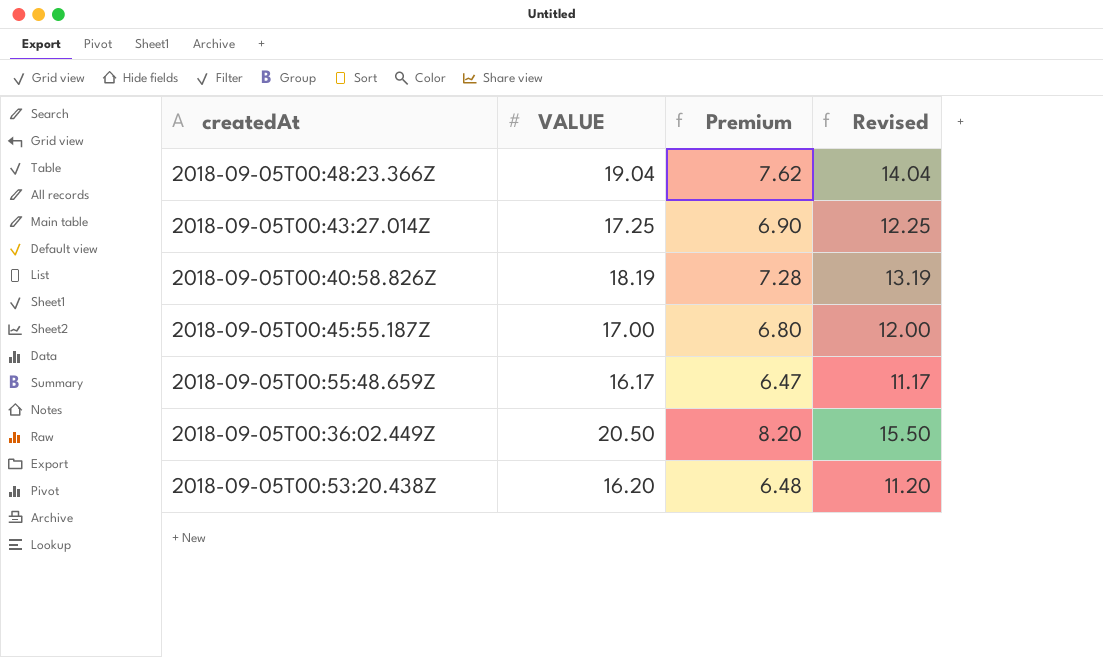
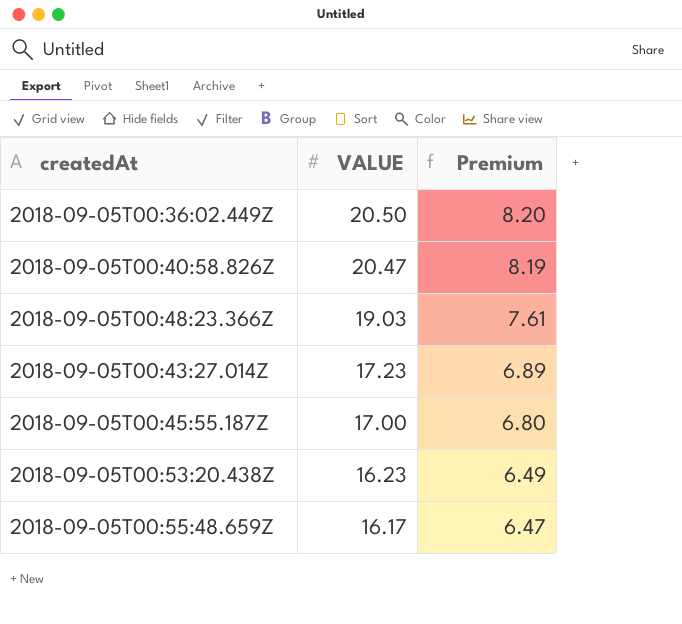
row order: none -> VALUE descending
column Revised | formula: [VALUE] - 5 -> none
2018-09-05T00:40:58.826Z | VALUE: 18.19 -> 20.47
2018-09-05T00:40:58.826Z | Premium: 7.28 -> 8.19
2018-09-05T00:48:23.366Z | VALUE: 19.04 -> 19.03
2018-09-05T00:48:23.366Z | Premium: 7.62 -> 7.61
2018-09-05T00:43:27.014Z | VALUE: 17.25 -> 17.23
2018-09-05T00:43:27.014Z | Premium: 6.90 -> 6.89
2018-09-05T00:53:20.438Z | VALUE: 16.20 -> 16.23
2018-09-05T00:53:20.438Z | Premium: 6.48 -> 6.49

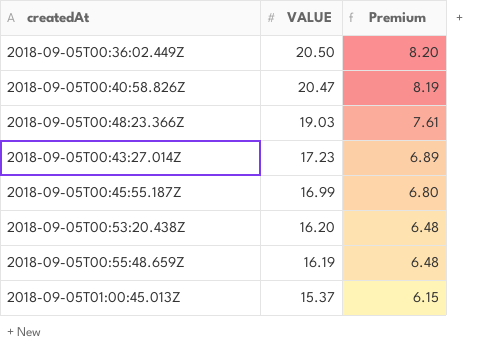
2018-09-05T00:45:55.187Z | VALUE: 17.00 -> 16.99
2018-09-05T00:53:20.438Z | VALUE: 16.23 -> 16.20
2018-09-05T00:53:20.438Z | Premium: 6.49 -> 6.48
2018-09-05T00:55:48.659Z | VALUE: 16.17 -> 16.19
2018-09-05T00:55:48.659Z | Premium: 6.47 -> 6.48
row 2018-09-05T01:00:45.013Z: none -> 15.37 | 6.15

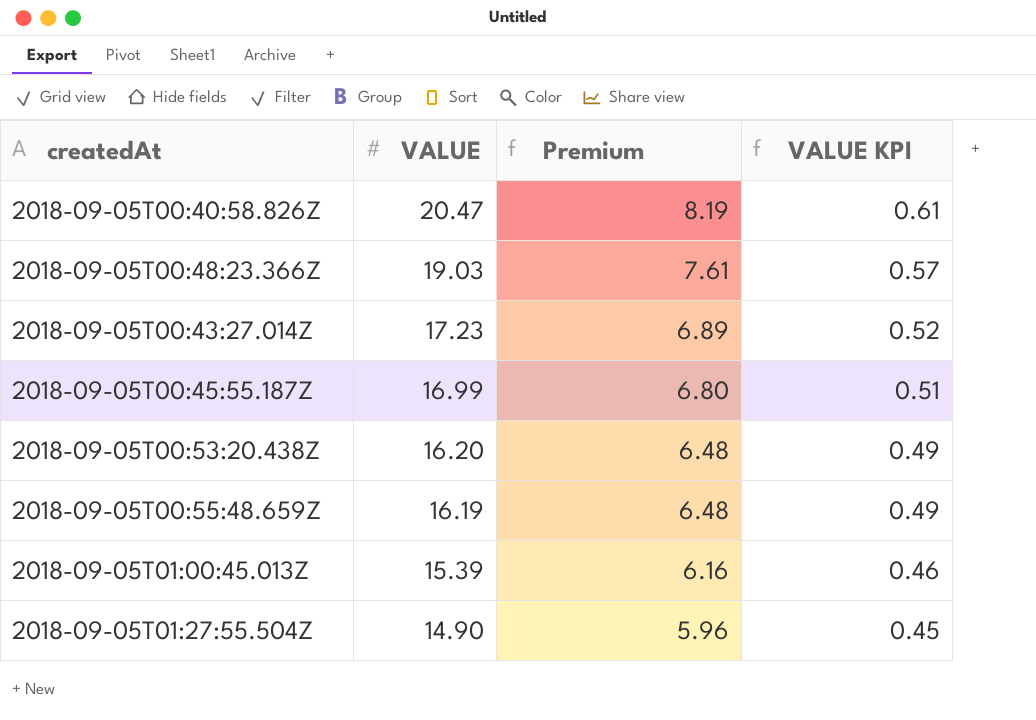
column VALUE KPI | formula: none -> [VALUE] * 0.03
row 2018-09-05T00:36:02.449Z: 20.50 | 8.20 -> none
2018-09-05T01:00:45.013Z | VALUE: 15.37 -> 15.39
2018-09-05T01:00:45.013Z | Premium: 6.15 -> 6.16
row 2018-09-05T01:27:55.504Z: none -> 14.90 | 5.96 | 0.45

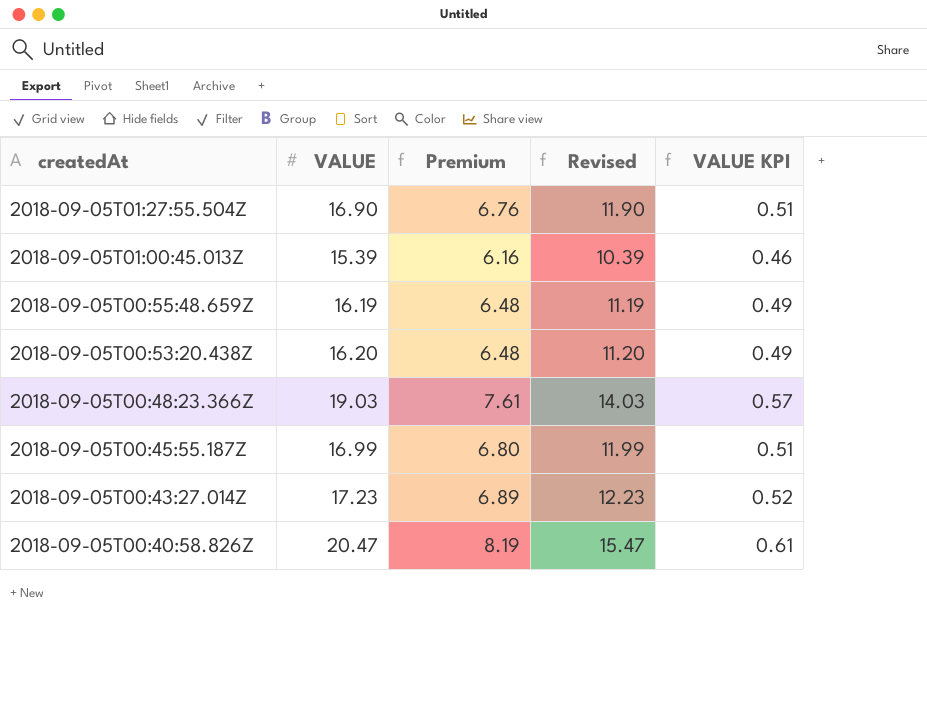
row order: VALUE descending -> createdAt descending
column Revised | formula: none -> [VALUE] - 5
2018-09-05T01:27:55.504Z | VALUE: 14.90 -> 16.90
2018-09-05T01:27:55.504Z | Premium: 5.96 -> 6.76
2018-09-05T01:27:55.504Z | VALUE KPI: 0.45 -> 0.51

